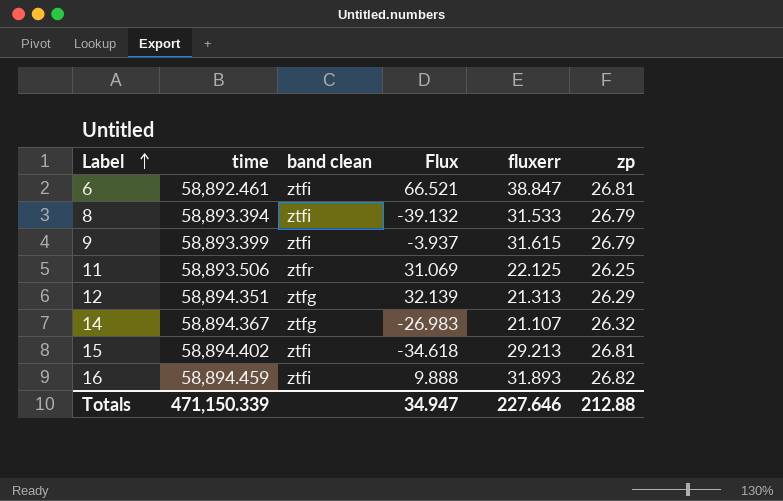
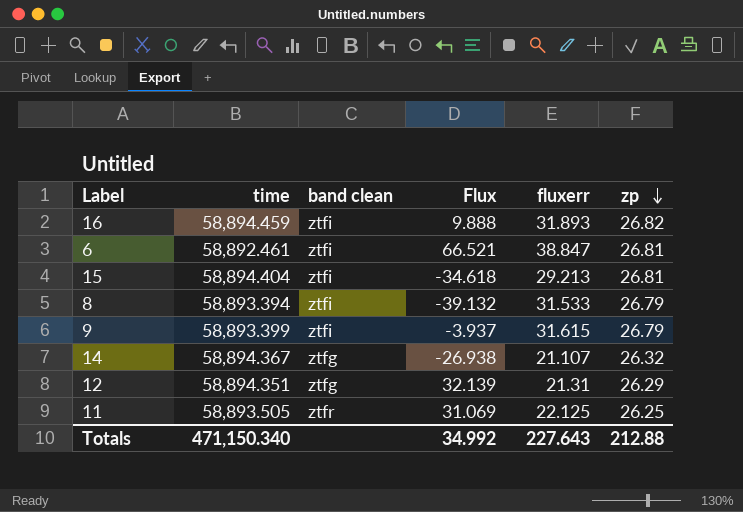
row order: Label ascending -> zp descending
15 | time: 58,894.402 -> 58,894.404
14 | Flux: -26.983 -> -26.938
12 | fluxerr: 21.313 -> 21.31
11 | time: 58,893.506 -> 58,893.505
Totals | time: 471,150.339 -> 471,150.340
Totals | Flux: 34.947 -> 34.992
Totals | fluxerr: 227.646 -> 227.643

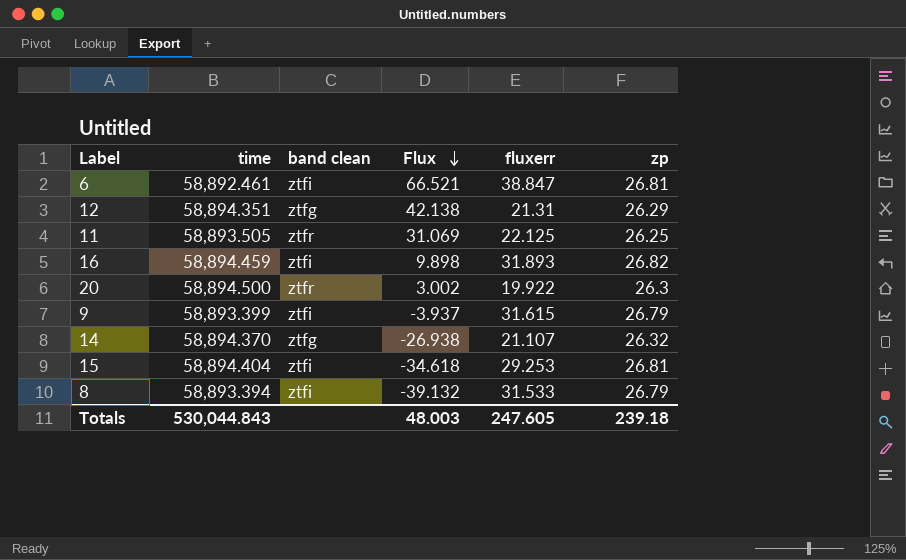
row order: zp descending -> Flux descending
12 | Flux: 32.139 -> 42.138
16 | Flux: 9.888 -> 9.898
row 20: none -> 58,894.500 | ztfr | 3.002 | 19.922 | 26.3
14 | time: 58,894.367 -> 58,894.370
15 | fluxerr: 29.213 -> 29.253
Totals | time: 471,150.340 -> 530,044.843
Totals | Flux: 34.992 -> 48.003
Totals | fluxerr: 227.643 -> 247.605
Totals | zp: 212.88 -> 239.18

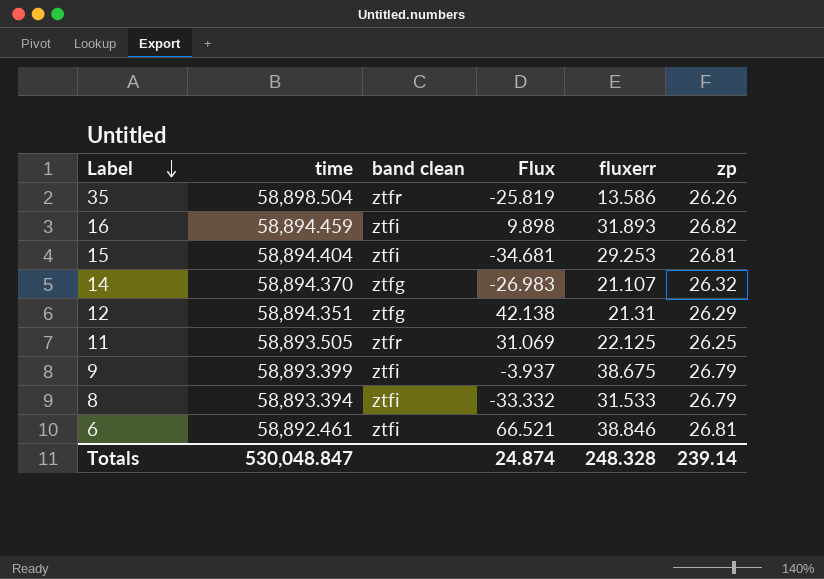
row order: Flux descending -> Label descending
row 20: 58,894.500 | ztfr | 3.002 | 19.922 | 26.3 -> none
row 35: none -> 58,898.504 | ztfr | -25.819 | 13.586 | 26.26
15 | Flux: -34.618 -> -34.681
14 | Flux: -26.938 -> -26.983
9 | fluxerr: 31.615 -> 38.675
8 | Flux: -39.132 -> -33.332
6 | fluxerr: 38.847 -> 38.846
Totals | time: 530,044.843 -> 530,048.847
Totals | Flux: 48.003 -> 24.874
Totals | fluxerr: 247.605 -> 248.328
Totals | zp: 239.18 -> 239.14

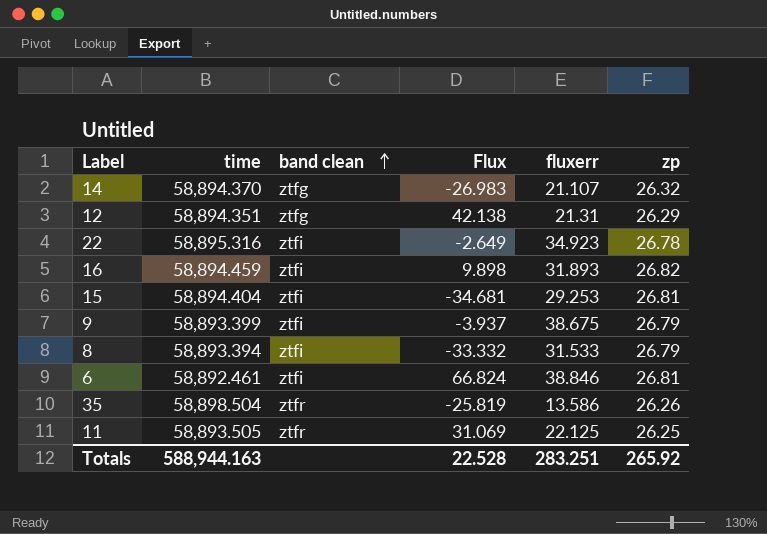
row order: Label descending -> band clean ascending
row 22: none -> 58,895.316 | ztfi | -2.649 | 34.923 | 26.78
6 | Flux: 66.521 -> 66.824
Totals | time: 530,048.847 -> 588,944.163
Totals | Flux: 24.874 -> 22.528
Totals | fluxerr: 248.328 -> 283.251
Totals | zp: 239.14 -> 265.92

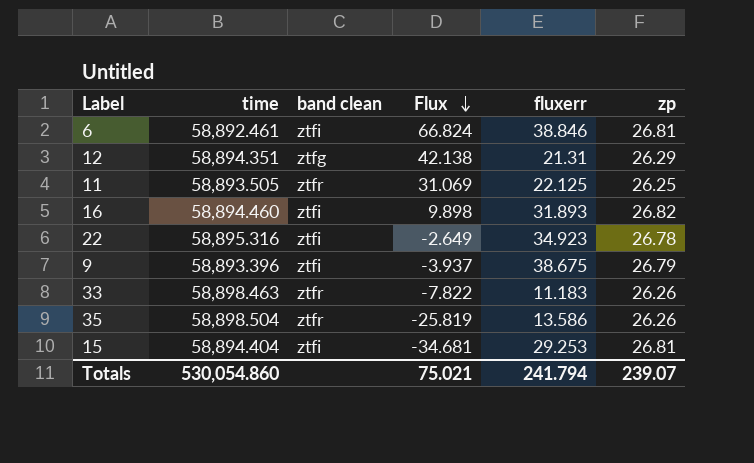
row order: band clean ascending -> Flux descending
row 14: 58,894.370 | ztfg | -26.983 | 21.107 | 26.32 -> none
row 8: 58,893.394 | ztfi | -33.332 | 31.533 | 26.79 -> none
16 | time: 58,894.459 -> 58,894.460
9 | time: 58,893.399 -> 58,893.396
row 33: none -> 58,898.463 | ztfr | -7.822 | 11.183 | 26.26
Totals | time: 588,944.163 -> 530,054.860
Totals | Flux: 22.528 -> 75.021
Totals | fluxerr: 283.251 -> 241.794
Totals | zp: 265.92 -> 239.07

